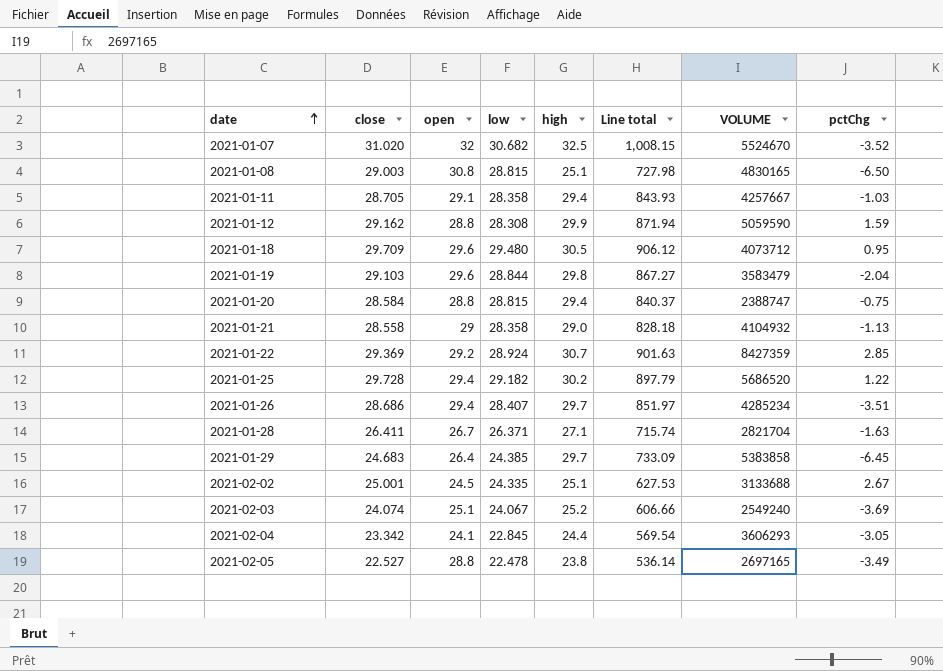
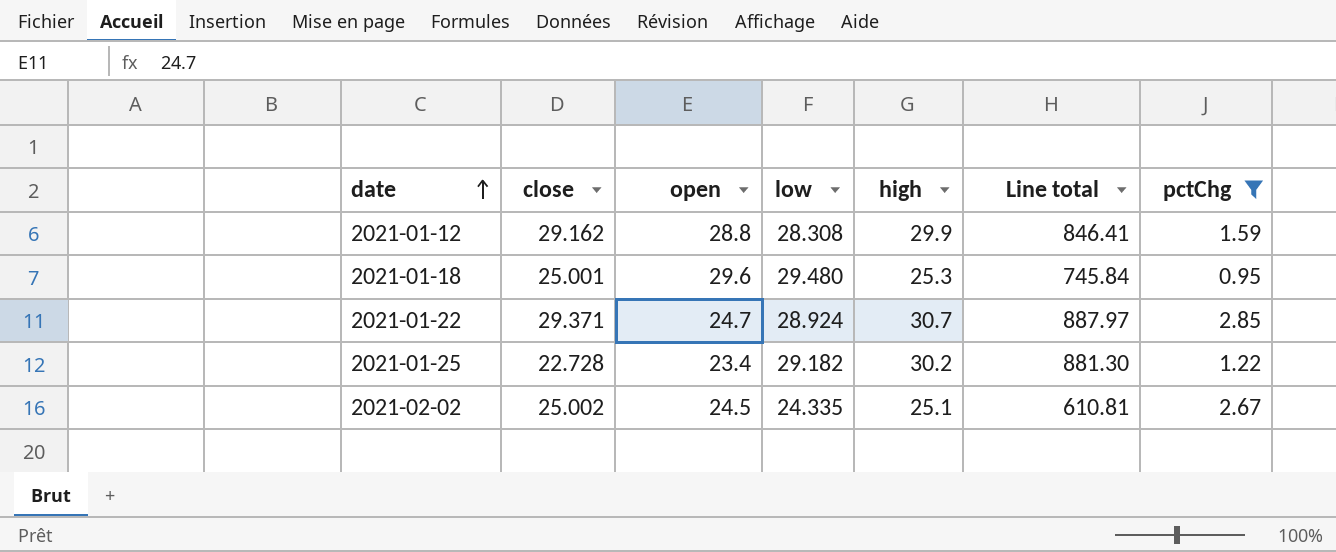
filter: none -> pctChg >= 0.95
column VOLUME | position: 7 -> none
column Line total | formula: [close] * [high] -> [low] * [high]
2021-01-18 | close: 29.709 -> 25.001
2021-01-18 | high: 30.5 -> 25.3
2021-01-22 | close: 29.369 -> 29.371
2021-01-22 | open: 29.2 -> 24.7
2021-01-25 | close: 29.728 -> 22.728
2021-01-25 | open: 29.4 -> 23.4
2021-02-02 | close: 25.001 -> 25.002

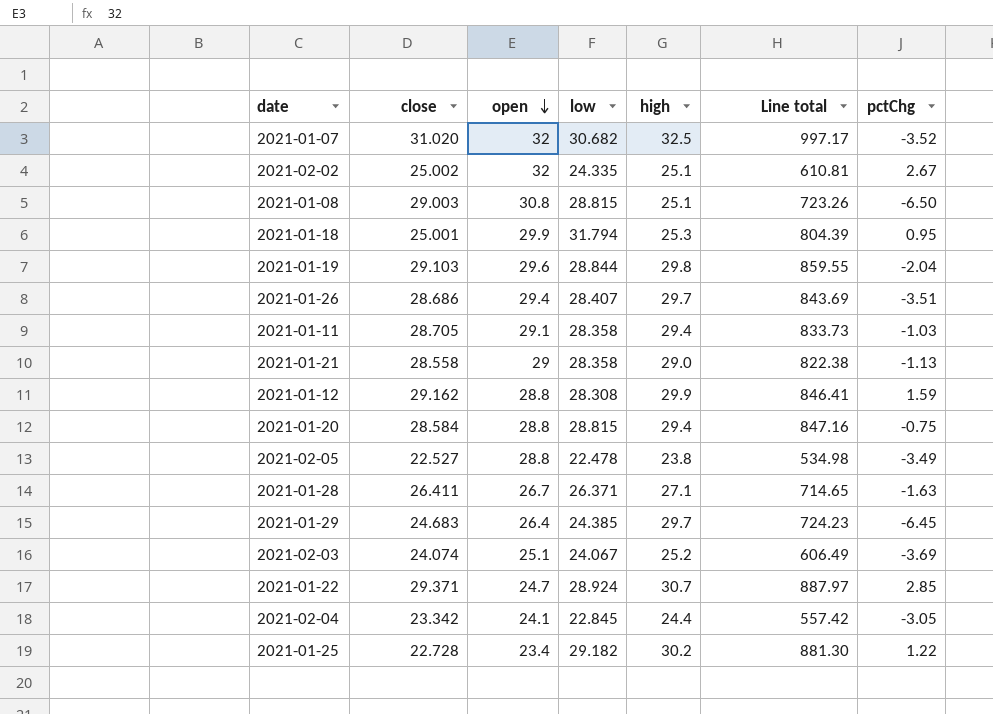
filter: pctChg >= 0.95 -> none
row order: date ascending -> open descending
2021-02-02 | open: 24.5 -> 32
2021-01-18 | open: 29.6 -> 29.9
2021-01-18 | low: 29.480 -> 31.794
2021-01-18 | Line total: 745.84 -> 804.39

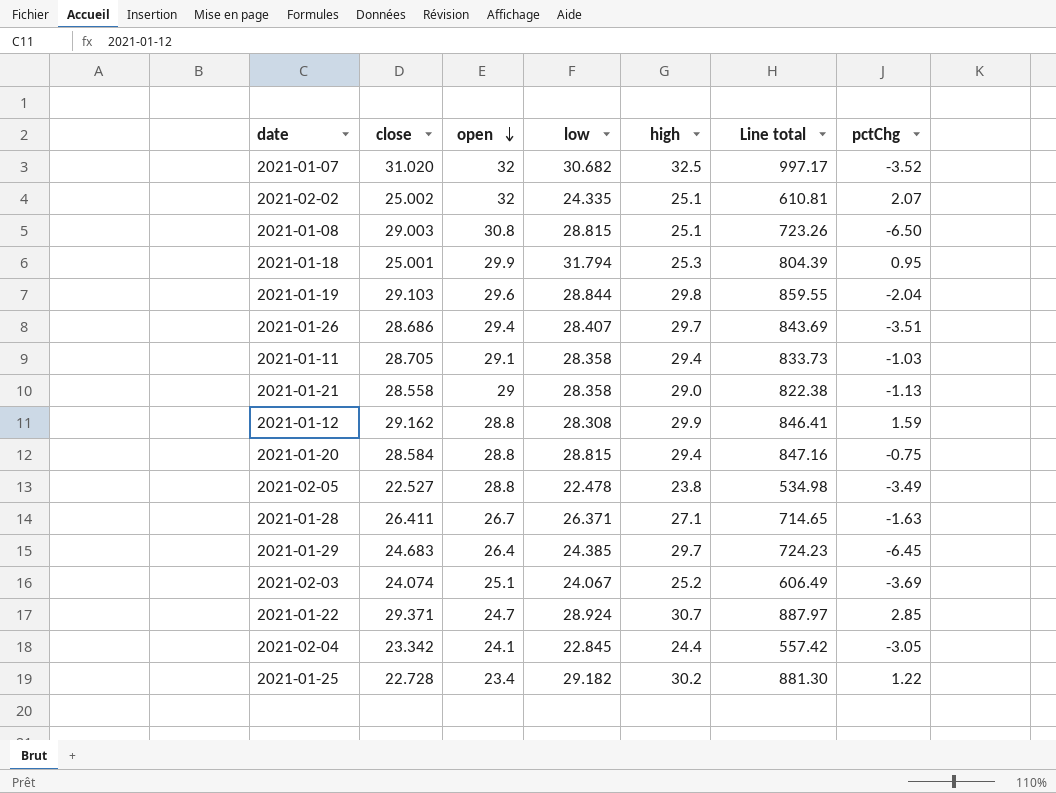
2021-02-02 | pctChg: 2.67 -> 2.07

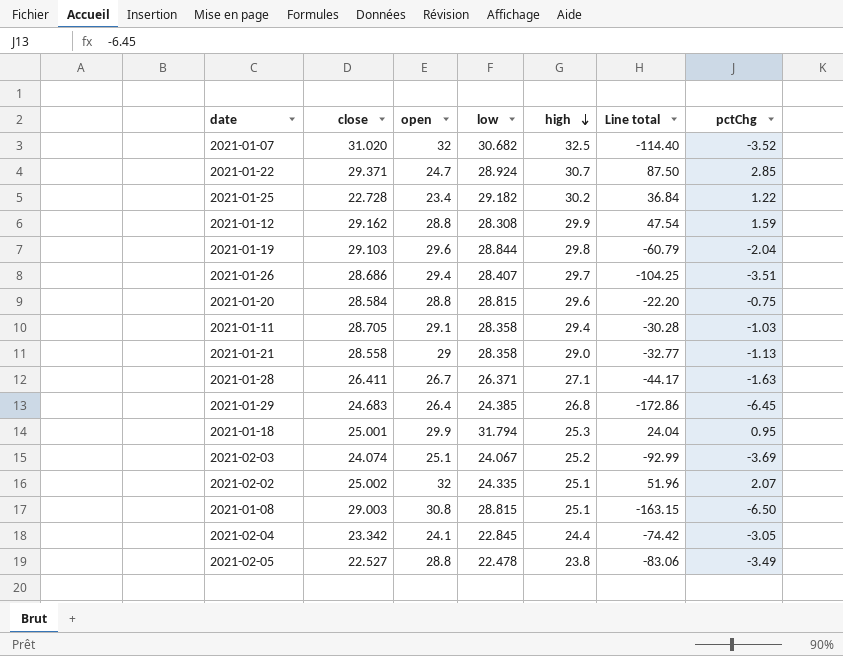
row order: open descending -> high descending
column Line total | formula: [low] * [high] -> [high] * [pctChg]
2021-01-20 | high: 29.4 -> 29.6
2021-01-29 | high: 29.7 -> 26.8

